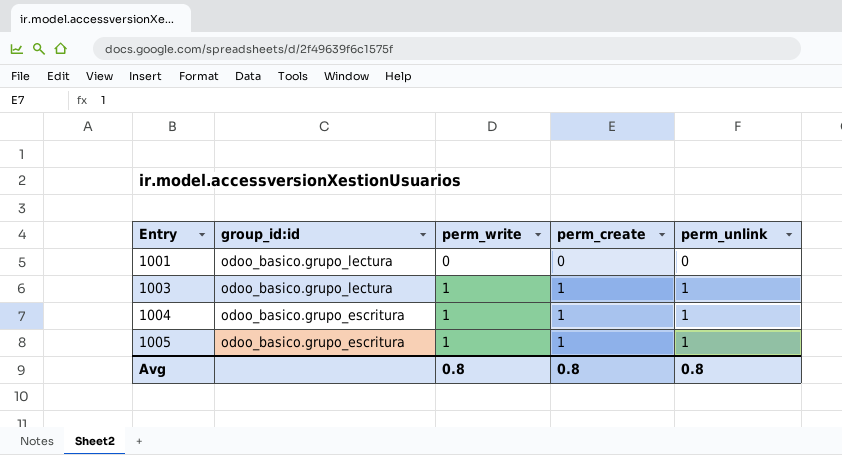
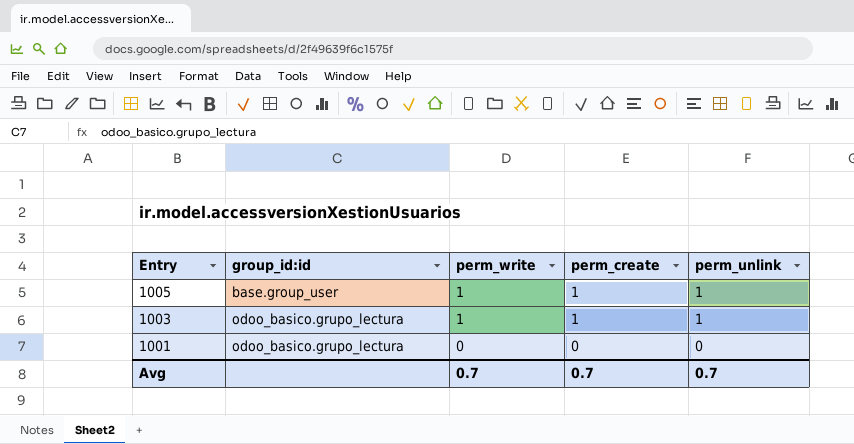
row order: Entry ascending -> Entry descending
row 1004: odoo_basico.grupo_escritura | 1 | 1 | 1 -> none
1005 | group_id:id: odoo_basico.grupo_escritura -> base.group_user
Avg | perm_write: 0.8 -> 0.7
Avg | perm_create: 0.8 -> 0.7
Avg | perm_unlink: 0.8 -> 0.7

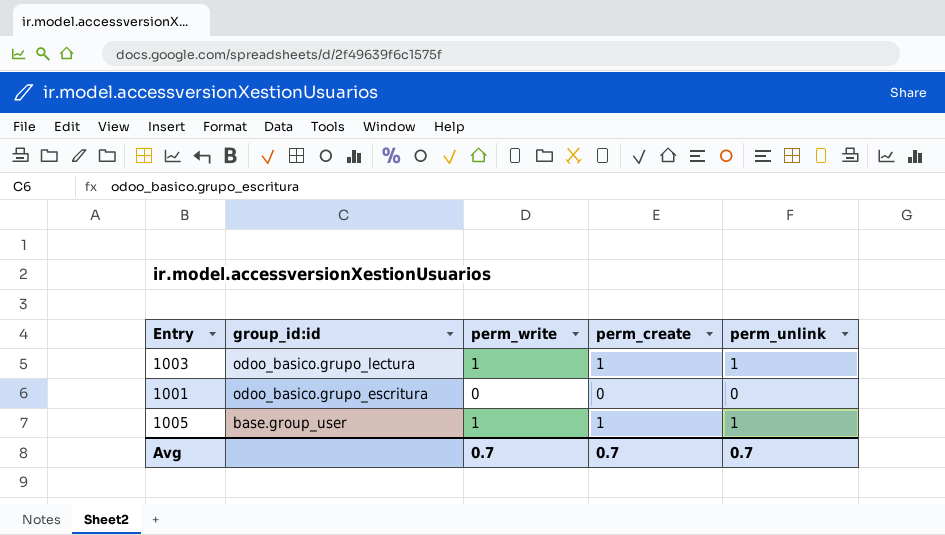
row order: Entry descending -> group_id:id descending
1001 | group_id:id: odoo_basico.grupo_lectura -> odoo_basico.grupo_escritura

